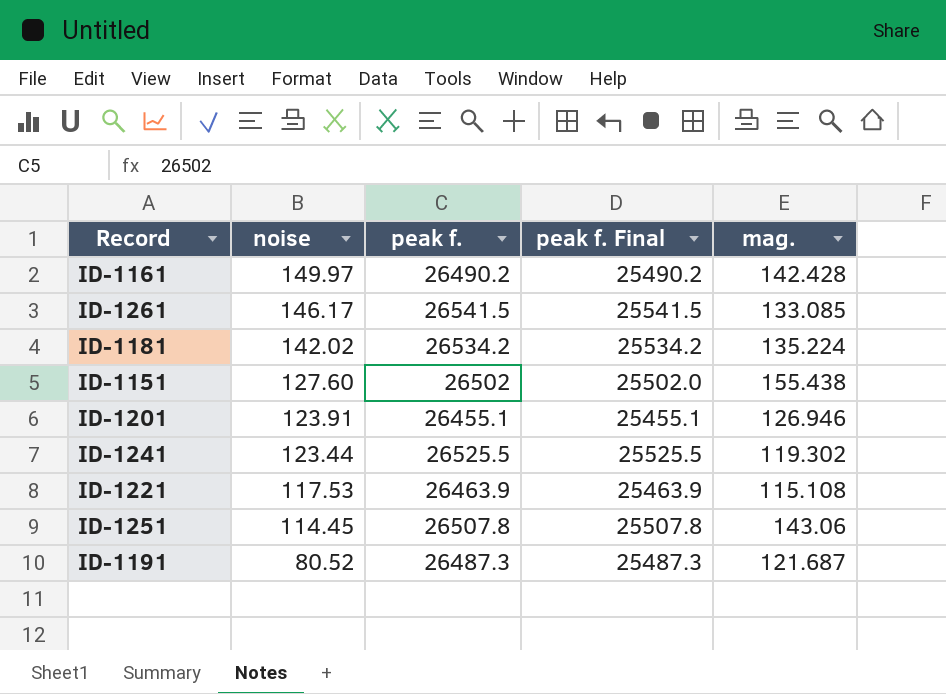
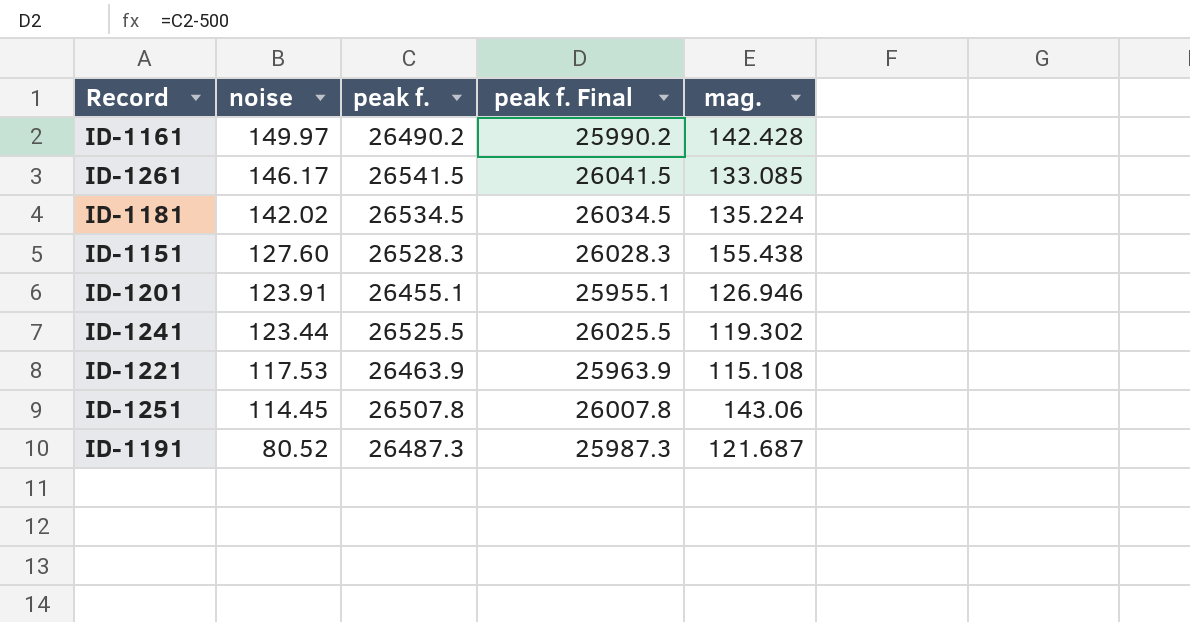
column peak f. Final | formula: [peak f.] - 1000 -> [peak f.] - 500
ID-1181 | peak f.: 26534.2 -> 26534.5
ID-1151 | peak f.: 26502 -> 26528.3

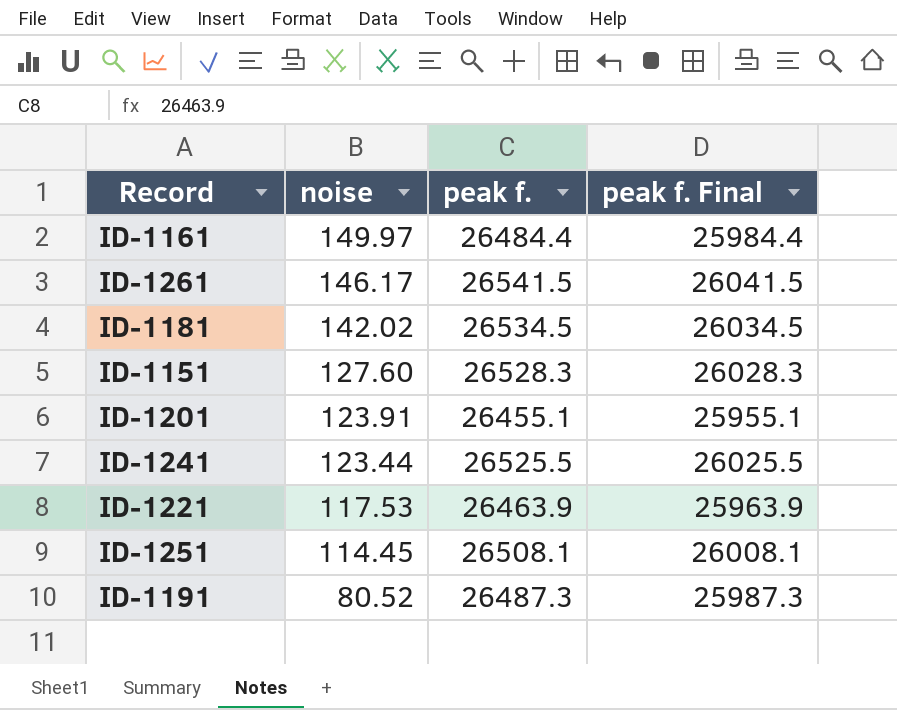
column mag. | position: 5 -> none
ID-1161 | peak f.: 26490.2 -> 26484.4
ID-1161 | peak f. Final: 25990.2 -> 25984.4
ID-1251 | peak f.: 26507.8 -> 26508.1
ID-1251 | peak f. Final: 26007.8 -> 26008.1

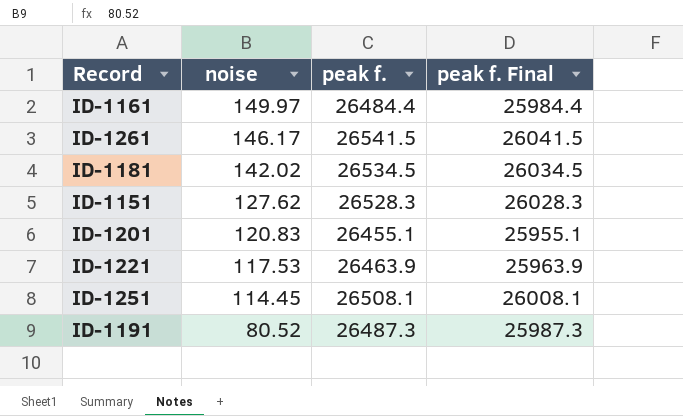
row ID-1241: 123.44 | 26525.5 | 26025.5 -> none
ID-1151 | noise: 127.60 -> 127.62
ID-1201 | noise: 123.91 -> 120.83

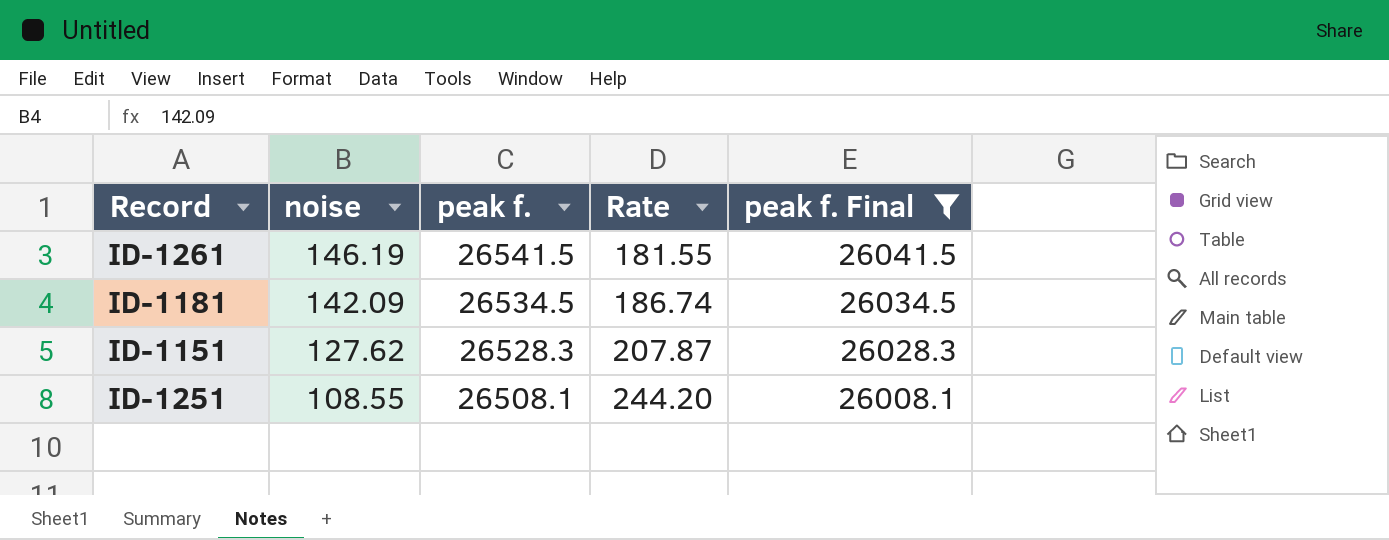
filter: none -> peak f. Final >= 26008.1
column Rate | formula: none -> [peak f.] / [noise]
ID-1261 | noise: 146.17 -> 146.19
ID-1181 | noise: 142.02 -> 142.09
ID-1251 | noise: 114.45 -> 108.55

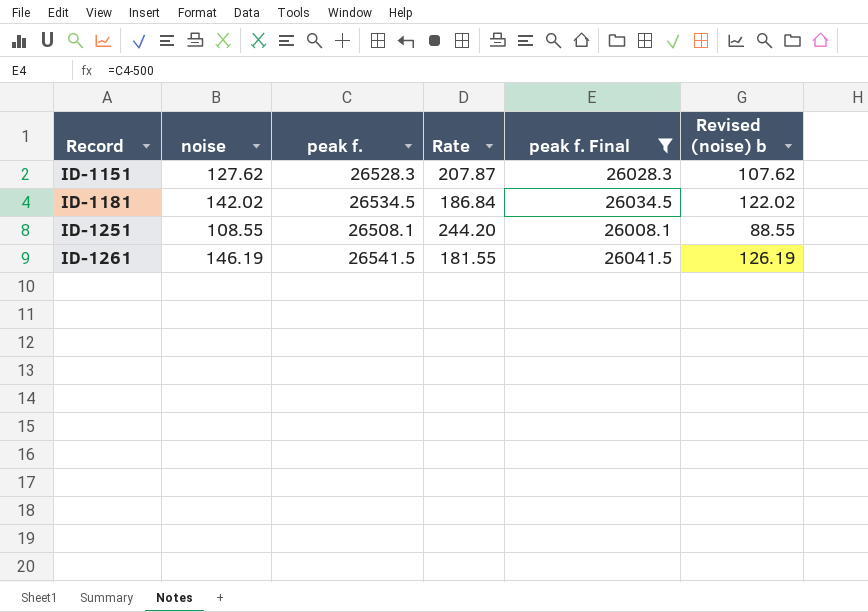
row order: noise descending -> Record ascending
column Revised (noise) b | formula: none -> [noise] - 20
ID-1181 | noise: 142.09 -> 142.02
ID-1181 | Rate: 186.74 -> 186.84

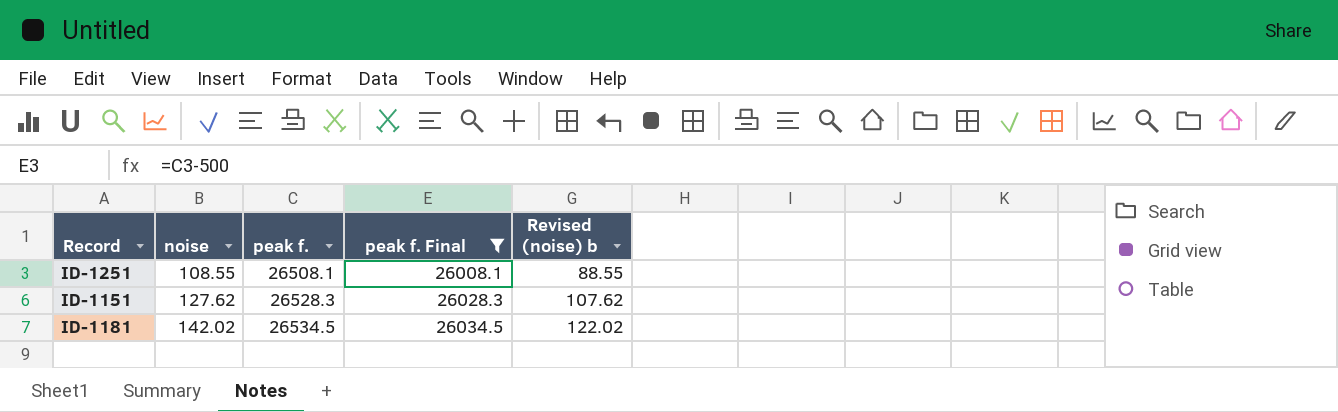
row order: Record ascending -> noise ascending
column Rate | formula: [peak f.] / [noise] -> none
row ID-1261: 146.19 | 26541.5 | 181.55 | 26041.5 | 126.19 -> none

